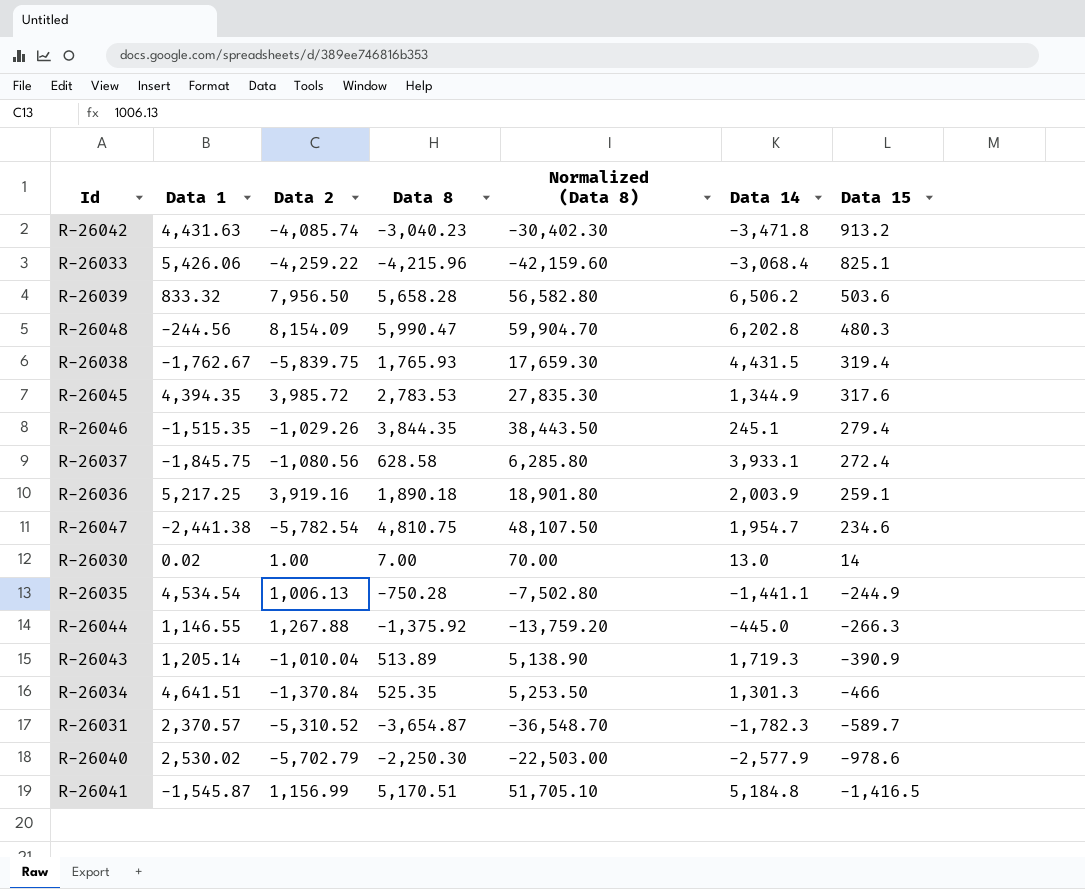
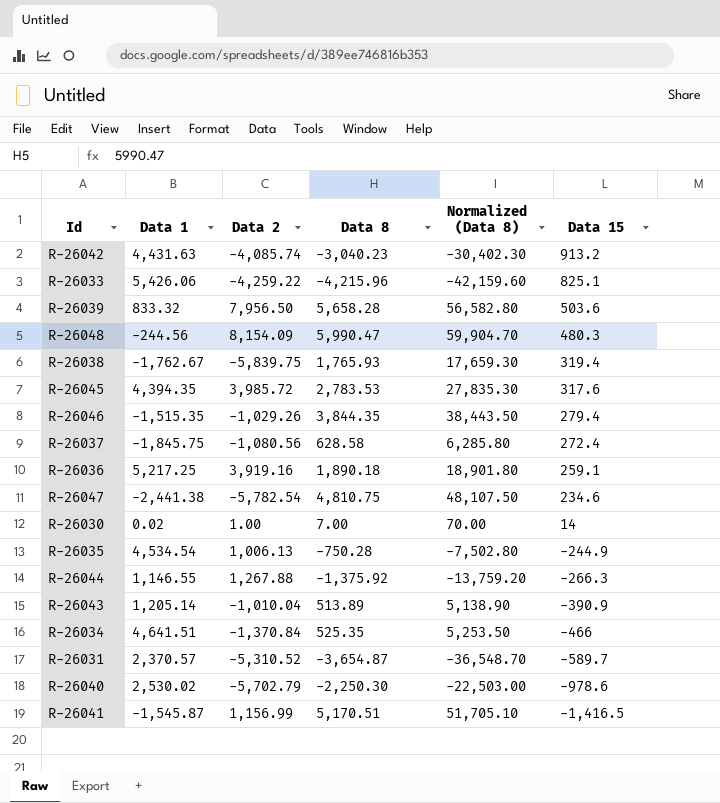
column Data 14 | position: 6 -> none

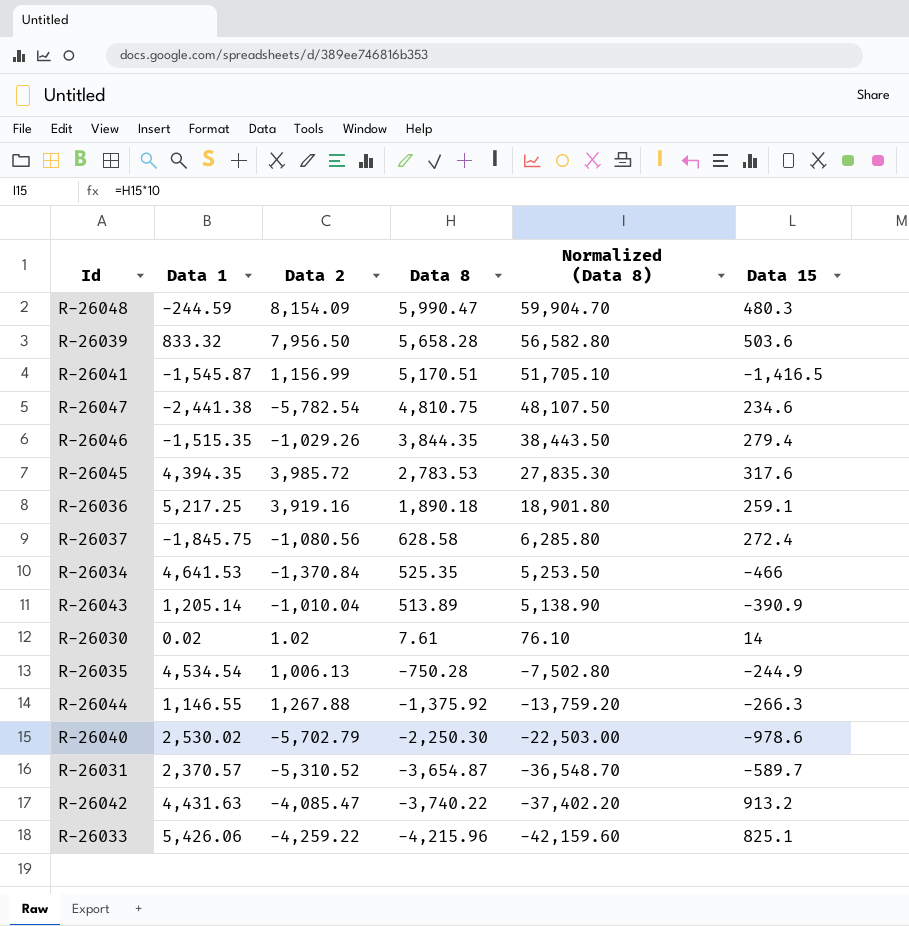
row order: Data 15 descending -> Data 8 descending
row R-26038: -1,762.67 | -5,839.75 | 1,765.93 | 17,659.30 | 319.4 -> none
R-26048 | Data 1: -244.56 -> -244.59
R-26034 | Data 1: 4,641.51 -> 4,641.53
R-26030 | Data 2: 1.00 -> 1.02
R-26030 | Data 8: 7.00 -> 7.61
R-26030 | Normalized (Data 8): 70.00 -> 76.10
R-26042 | Data 2: -4,085.74 -> -4,085.47
R-26042 | Data 8: -3,040.23 -> -3,740.22
R-26042 | Normalized (Data 8): -30,402.30 -> -37,402.20

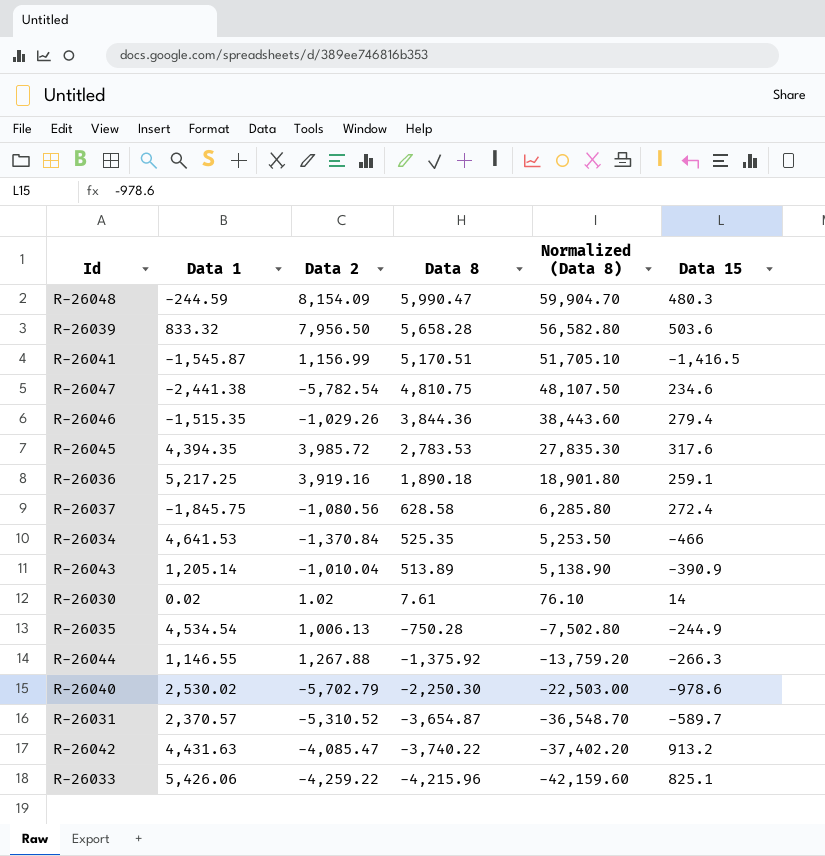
R-26046 | Data 8: 3,844.35 -> 3,844.36
R-26046 | Normalized (Data 8): 38,443.50 -> 38,443.60

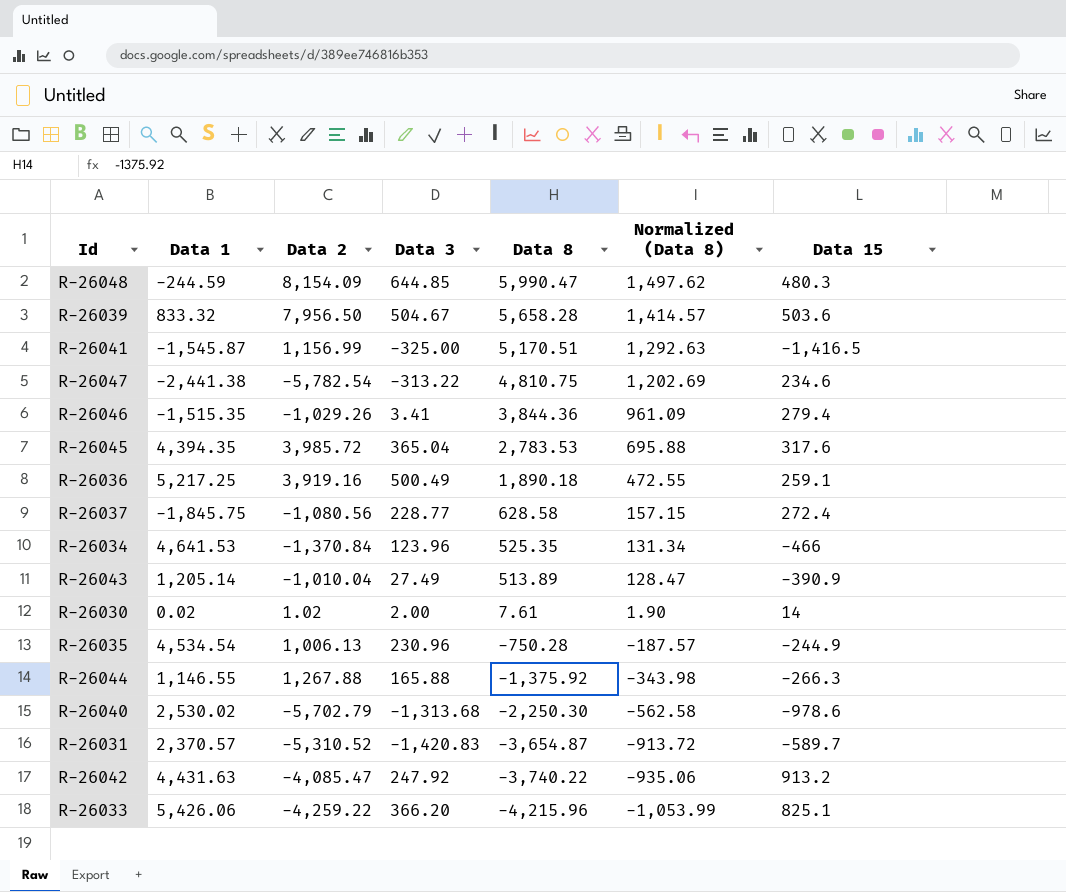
column Data 3 | position: none -> 4
column Normalized (Data 8) | formula: [Data 8] * 10 -> [Data 8] * 0.25

